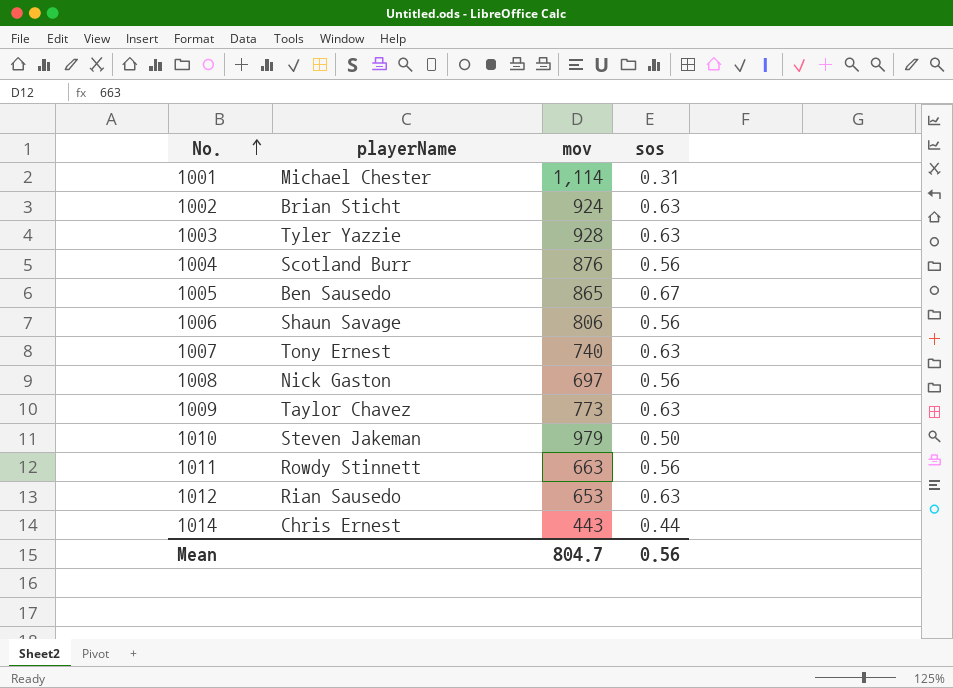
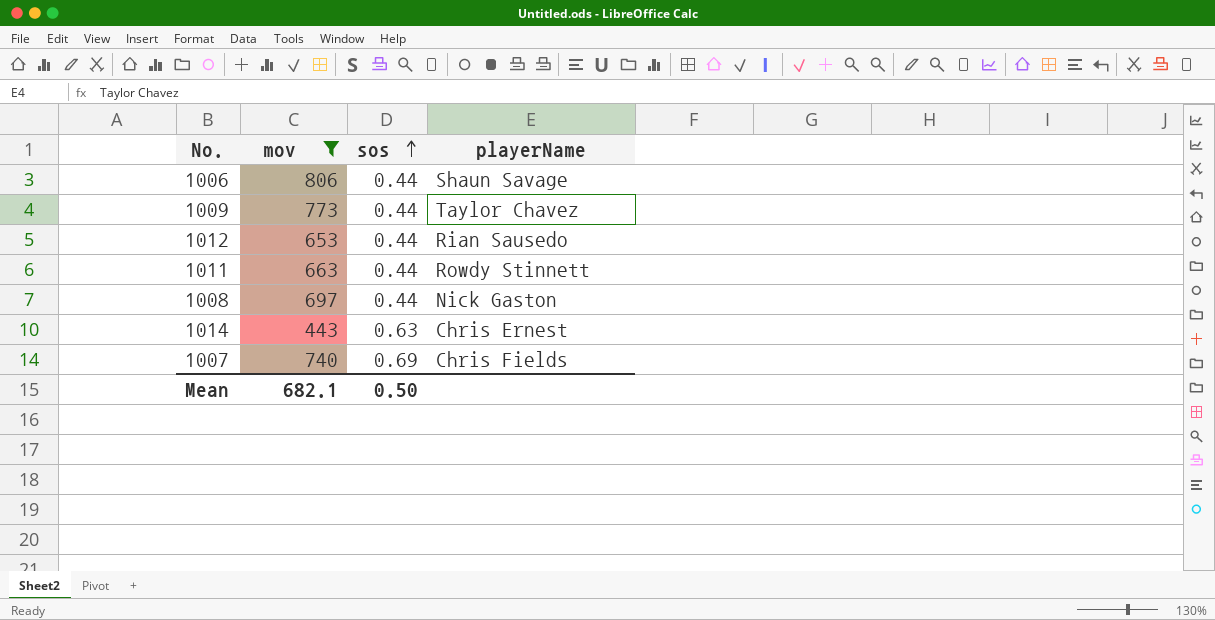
filter: none -> mov <= 806
row order: No. ascending -> sos ascending
column playerName | position: 2 -> 4
1006 | sos: 0.56 -> 0.44
1009 | sos: 0.63 -> 0.44
1012 | sos: 0.63 -> 0.44
1011 | sos: 0.56 -> 0.44
1008 | sos: 0.56 -> 0.44
1014 | sos: 0.44 -> 0.63
1007 | sos: 0.63 -> 0.69
1007 | playerName: Tony Ernest -> Chris Fields
Mean | mov: 804.7 -> 682.1
Mean | sos: 0.56 -> 0.50

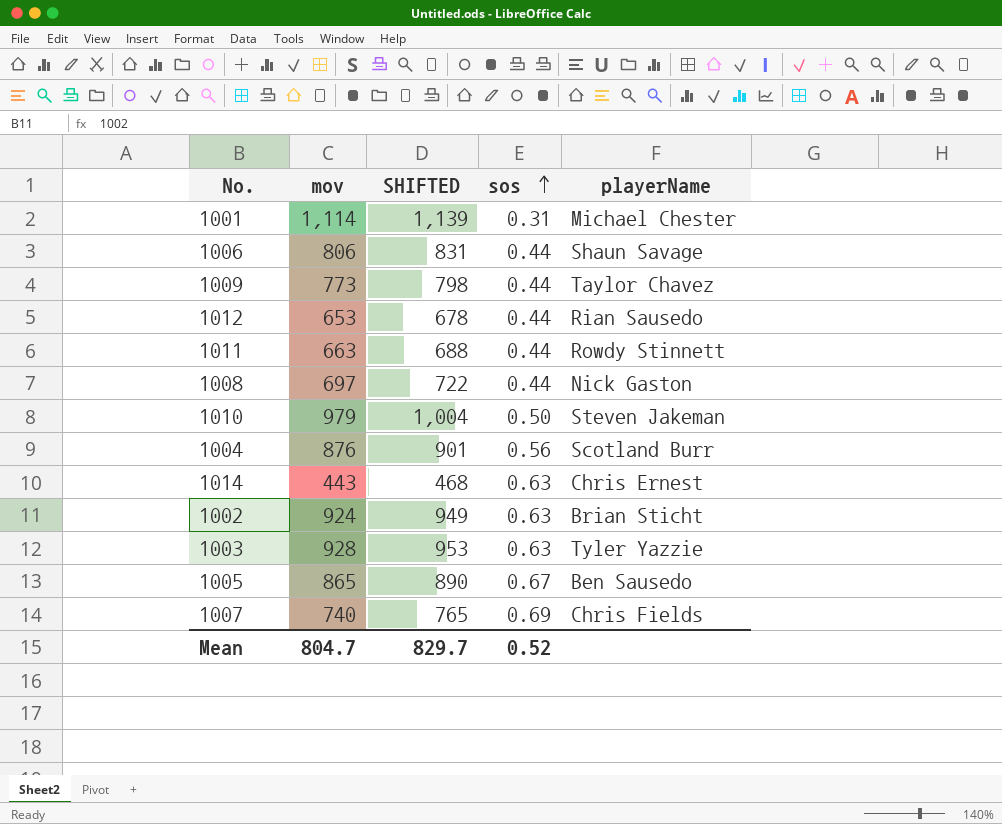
filter: mov <= 806 -> none
column SHIFTED | formula: none -> [mov] + 25
Mean | mov: 682.1 -> 804.7
Mean | sos: 0.50 -> 0.52

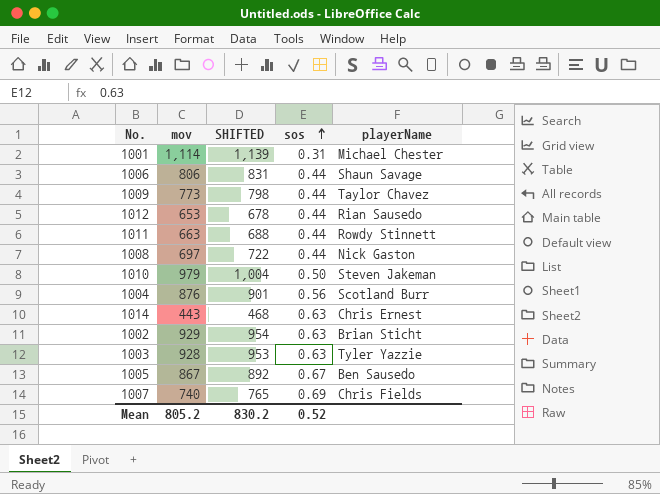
1002 | mov: 924 -> 929
1002 | SHIFTED: 949 -> 954
1005 | mov: 865 -> 867
1005 | SHIFTED: 890 -> 892
Mean | mov: 804.7 -> 805.2
Mean | SHIFTED: 829.7 -> 830.2

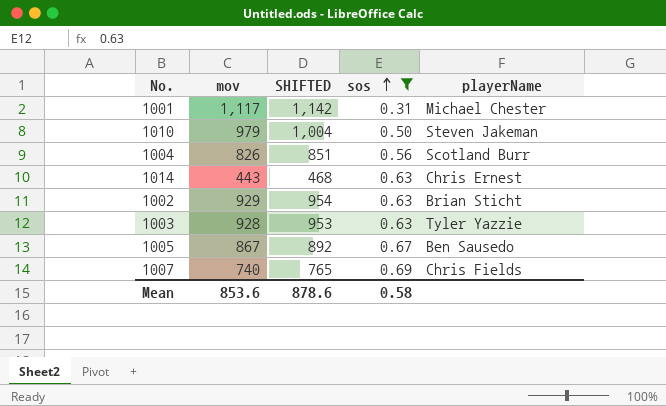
filter: none -> sos != 0.44
1001 | mov: 1,114 -> 1,117
1001 | SHIFTED: 1,139 -> 1,142
1004 | mov: 876 -> 826
1004 | SHIFTED: 901 -> 851
Mean | mov: 805.2 -> 853.6
Mean | SHIFTED: 830.2 -> 878.6
Mean | sos: 0.52 -> 0.58

